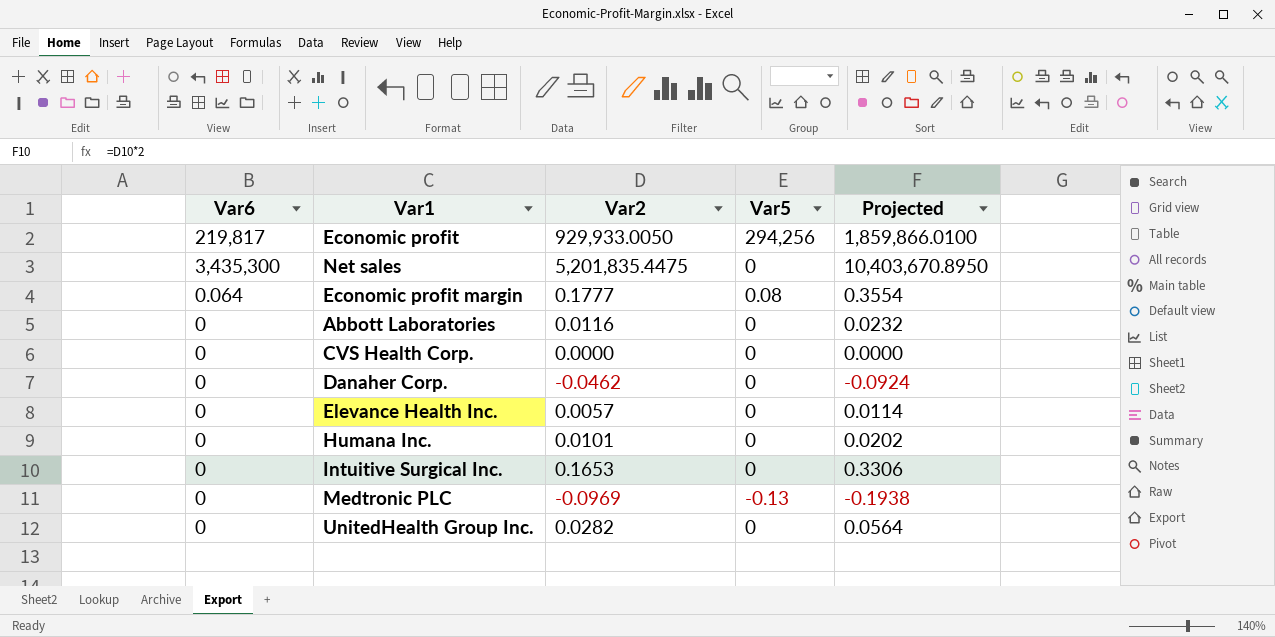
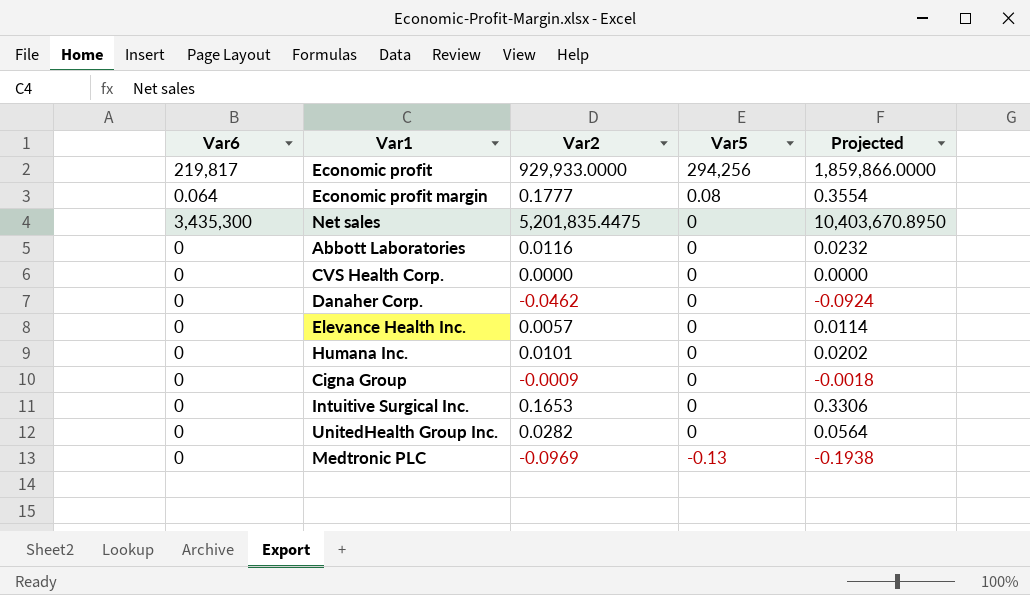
row order: none -> Var5 descending
Economic profit | Var2: 929,933.0050 -> 929,933.0000
Economic profit | Projected: 1,859,866.0100 -> 1,859,866.0000
row Cigna Group: none -> 0 | -0.0009 | 0 | -0.0018

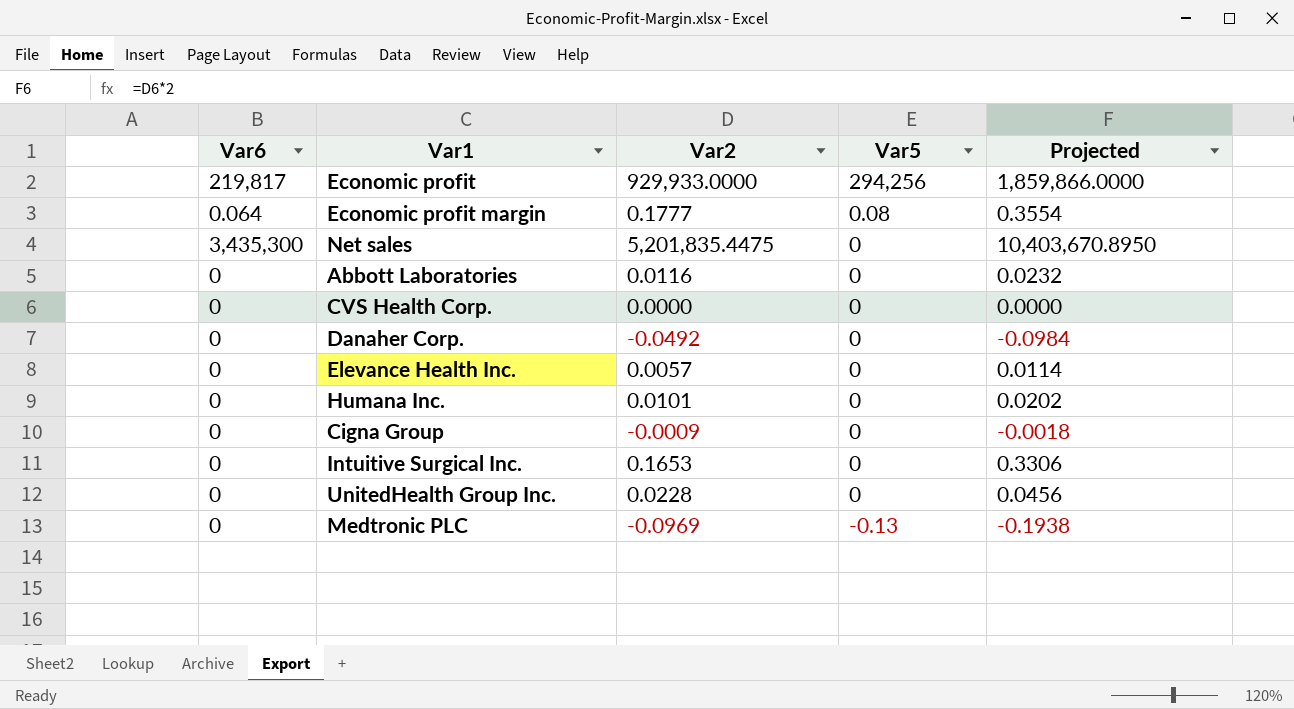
Danaher Corp. | Var2: -0.0462 -> -0.0492
Danaher Corp. | Projected: -0.0924 -> -0.0984
UnitedHealth Group Inc. | Var2: 0.0282 -> 0.0228
UnitedHealth Group Inc. | Projected: 0.0564 -> 0.0456

